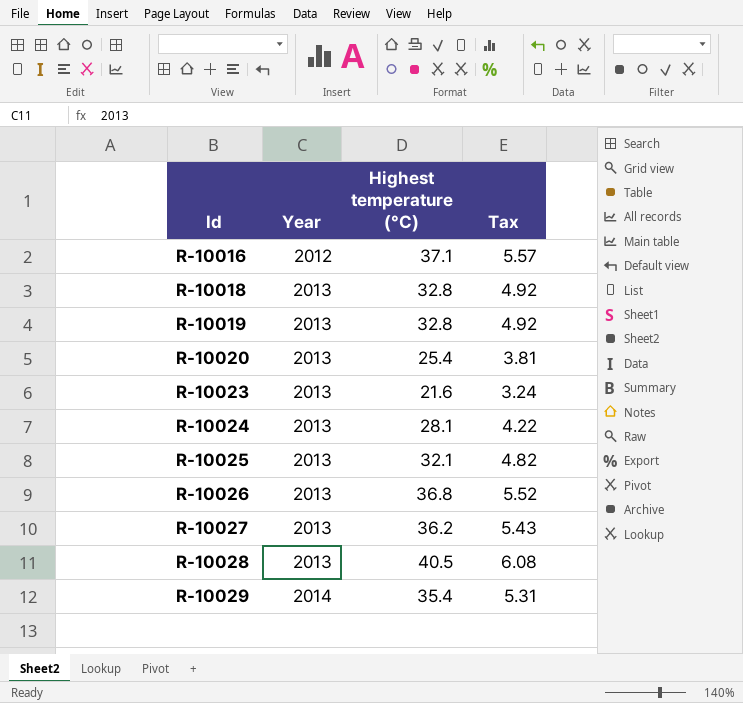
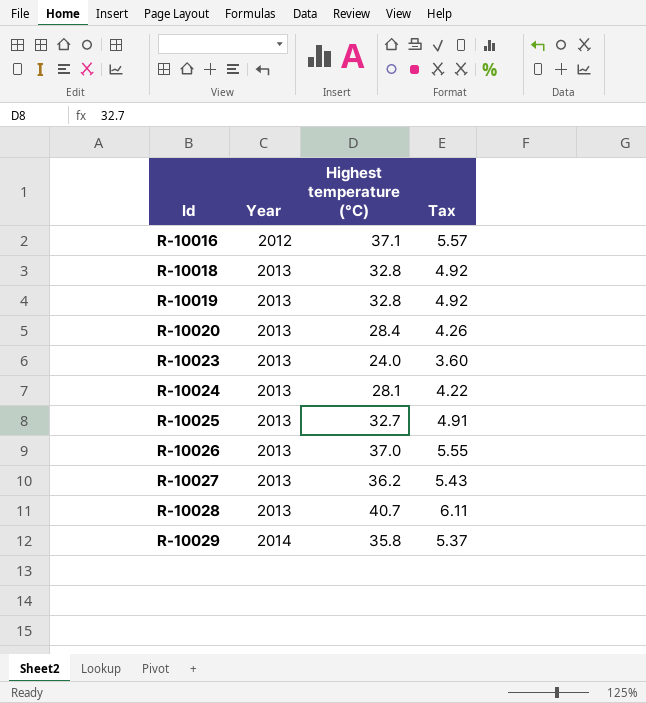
R-10020 | Highest temperature (°C): 25.4 -> 28.4
R-10020 | Tax: 3.81 -> 4.26
R-10023 | Highest temperature (°C): 21.6 -> 24.0
R-10023 | Tax: 3.24 -> 3.60
R-10025 | Highest temperature (°C): 32.1 -> 32.7
R-10025 | Tax: 4.82 -> 4.91
R-10026 | Highest temperature (°C): 36.8 -> 37.0
R-10026 | Tax: 5.52 -> 5.55
R-10028 | Highest temperature (°C): 40.5 -> 40.7
R-10028 | Tax: 6.08 -> 6.11
R-10029 | Highest temperature (°C): 35.4 -> 35.8
R-10029 | Tax: 5.31 -> 5.37

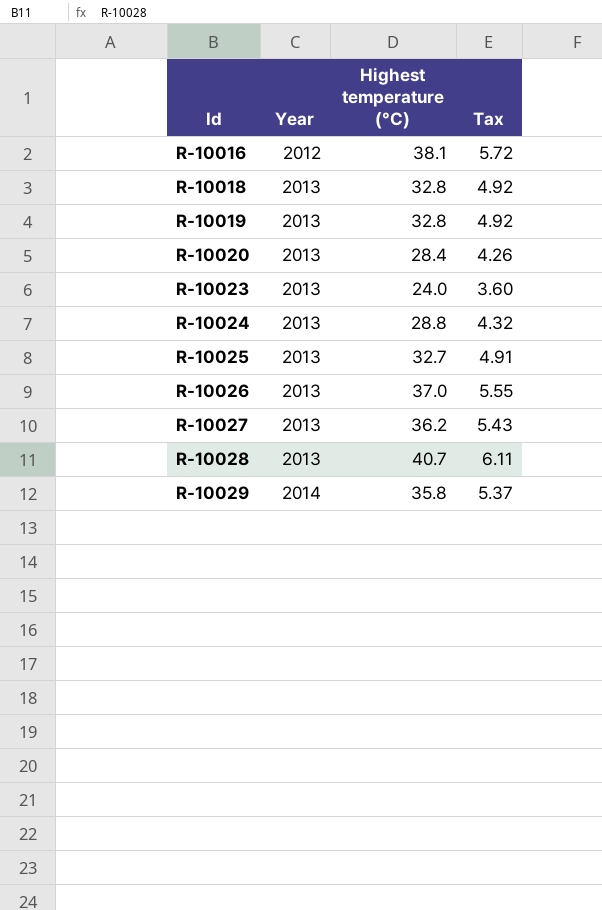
R-10016 | Highest temperature (°C): 37.1 -> 38.1
R-10016 | Tax: 5.57 -> 5.72
R-10024 | Highest temperature (°C): 28.1 -> 28.8
R-10024 | Tax: 4.22 -> 4.32

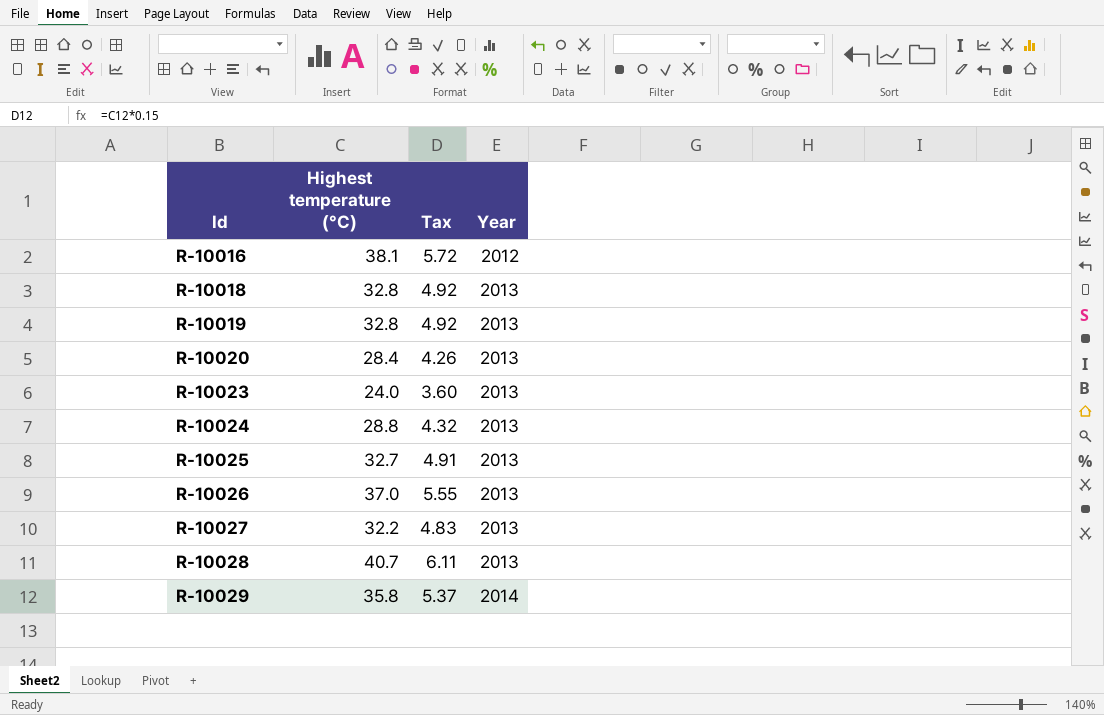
column Year | position: 2 -> 4
R-10027 | Highest temperature (°C): 36.2 -> 32.2
R-10027 | Tax: 5.43 -> 4.83

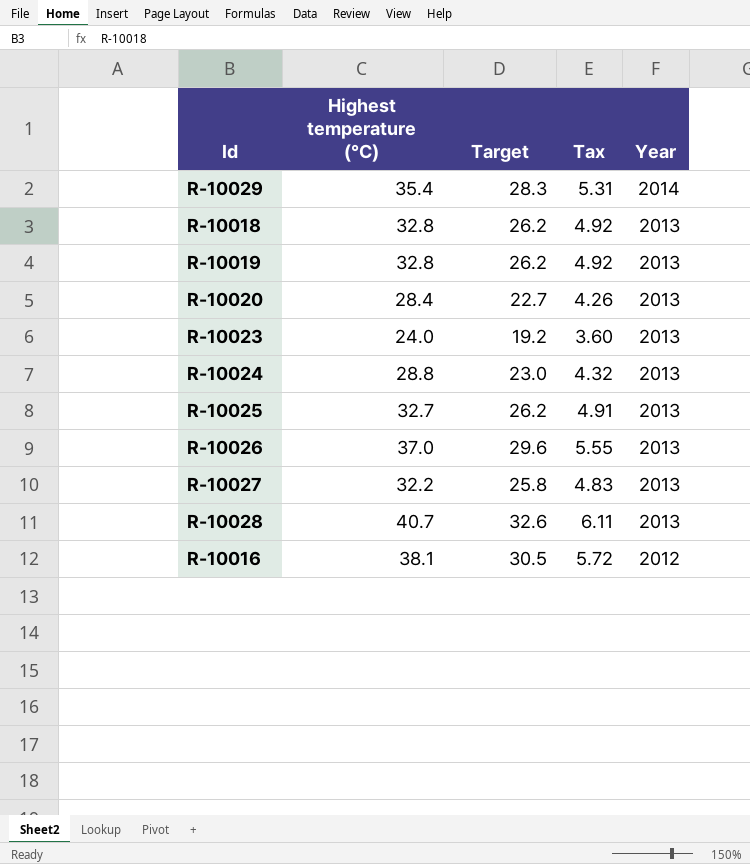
row order: Id ascending -> Year descending
column Target | formula: none -> [Highest temperature (°C)] * 0.8
R-10029 | Highest temperature (°C): 35.8 -> 35.4
R-10029 | Tax: 5.37 -> 5.31

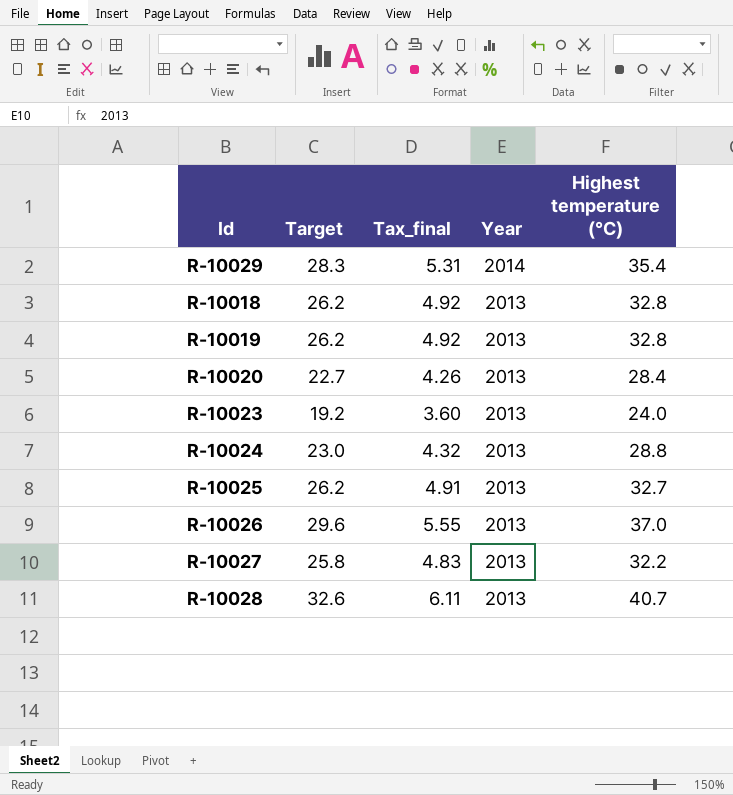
column name: Tax -> Tax_final
column Highest temperature (°C) | position: 2 -> 5
row R-10016: 38.1 | 30.5 | 5.72 | 2012 -> none

